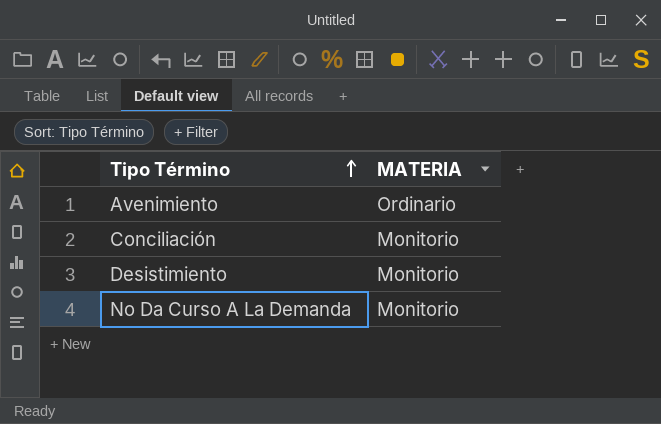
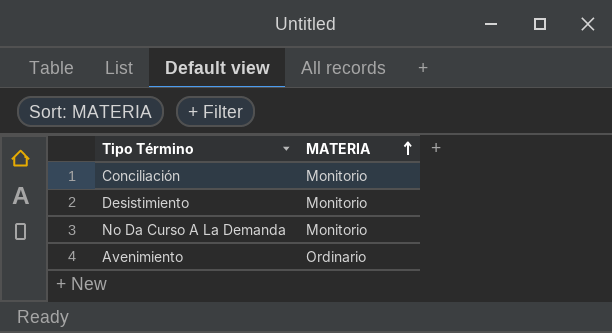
row order: Tipo Término ascending -> MATERIA ascending

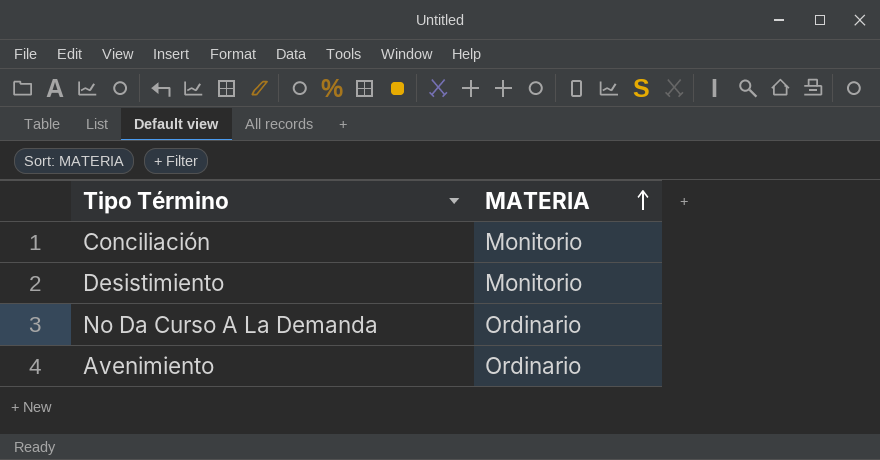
No Da Curso A La Demanda | MATERIA: Monitorio -> Ordinario

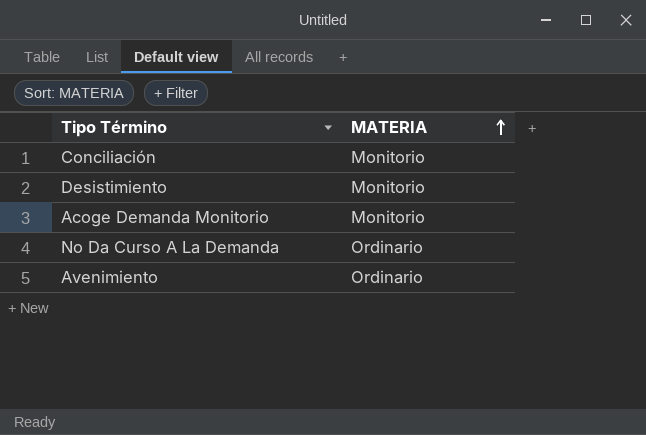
row Acoge Demanda Monitorio: none -> Monitorio

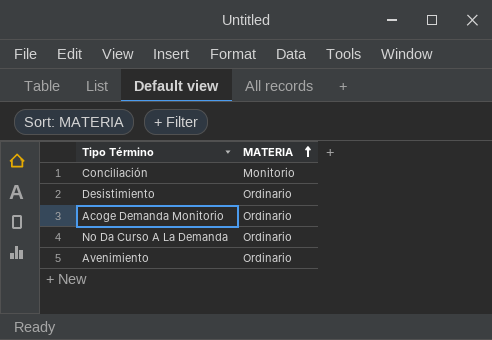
Desistimiento | MATERIA: Monitorio -> Ordinario
Acoge Demanda Monitorio | MATERIA: Monitorio -> Ordinario

